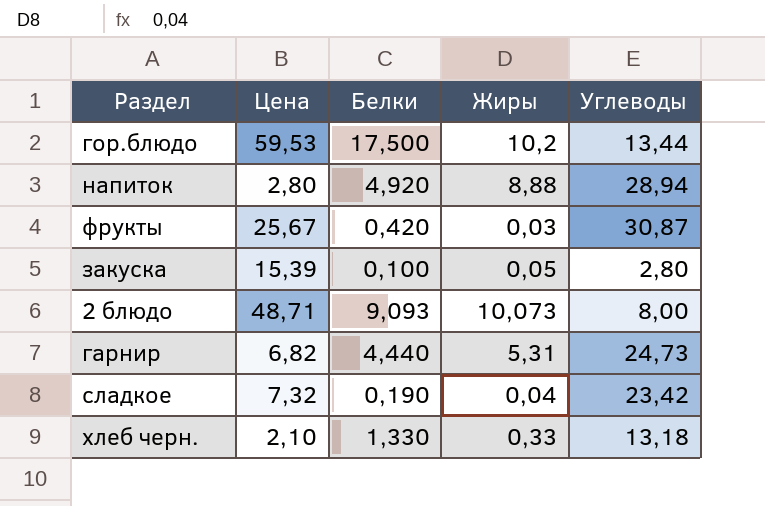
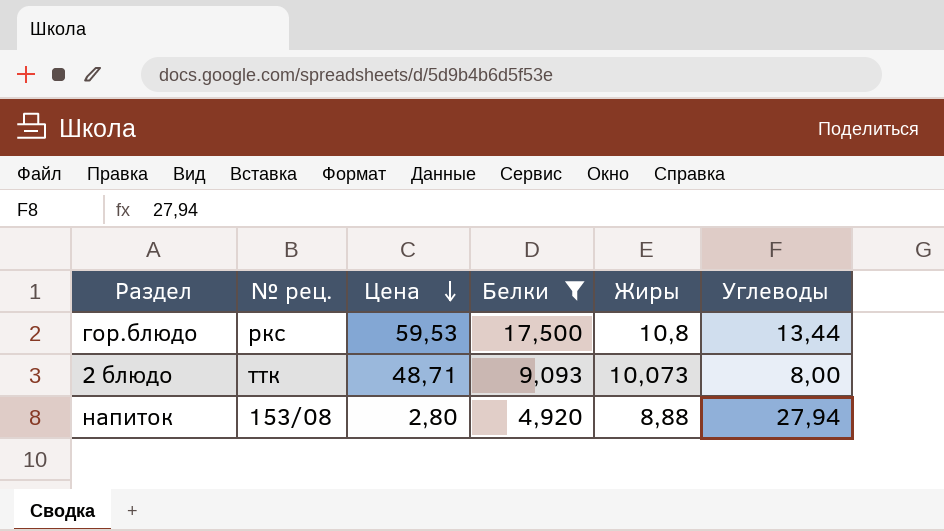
filter: none -> Белки >= 4,920
row order: none -> Цена descending
column № рец. | position: none -> 2
гор.блюдо | Жиры: 10,2 -> 10,8
напиток | Углеводы: 28,94 -> 27,94

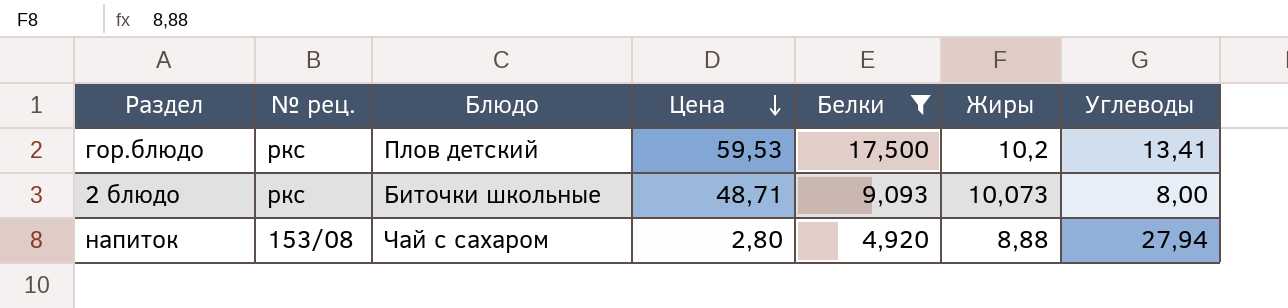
column Блюдо | position: none -> 3
гор.блюдо | Жиры: 10,8 -> 10,2
гор.блюдо | Углеводы: 13,44 -> 13,41
2 блюдо | № рец.: ттк -> ркс

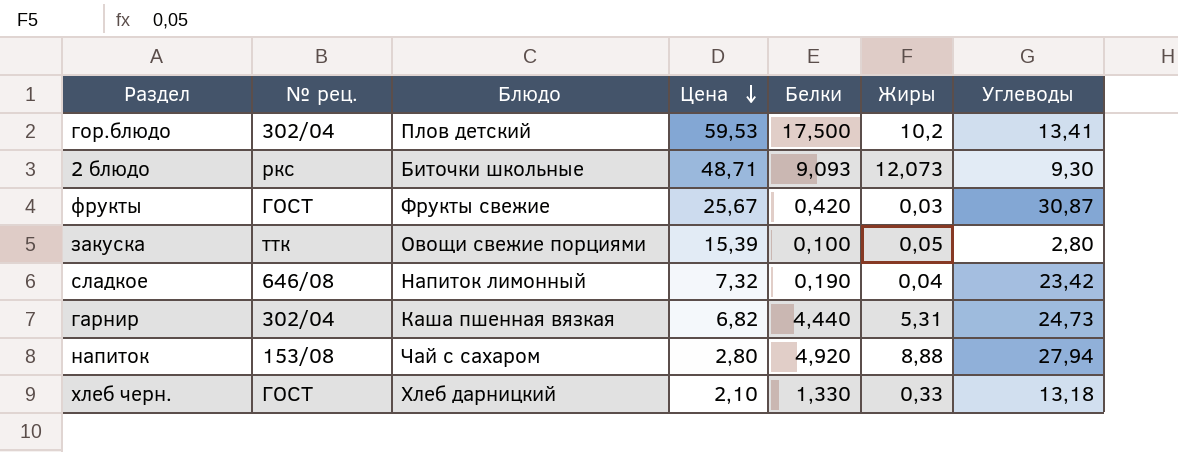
filter: Белки >= 4,920 -> none
гор.блюдо | № рец.: ркс -> 302/04
2 блюдо | Жиры: 10,073 -> 12,073
2 блюдо | Углеводы: 8,00 -> 9,30

